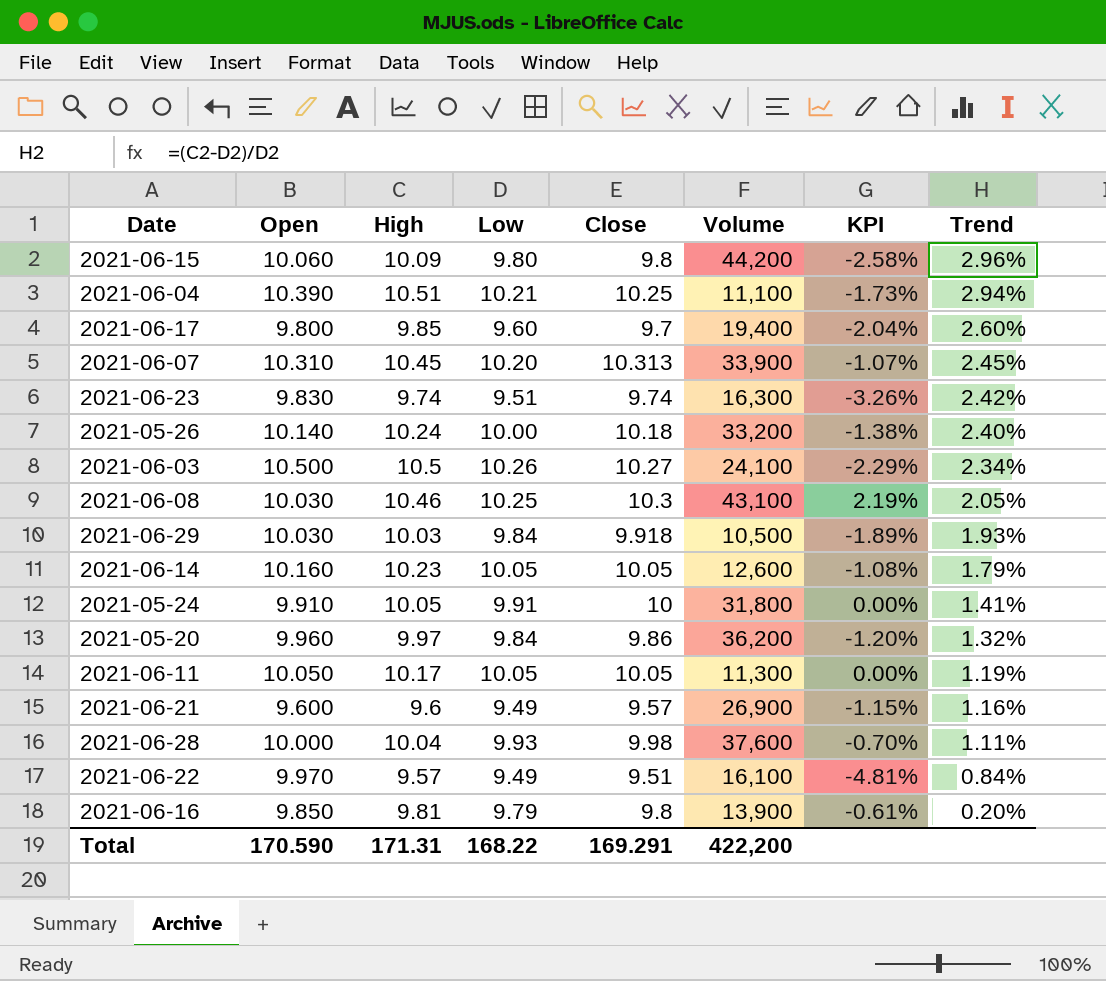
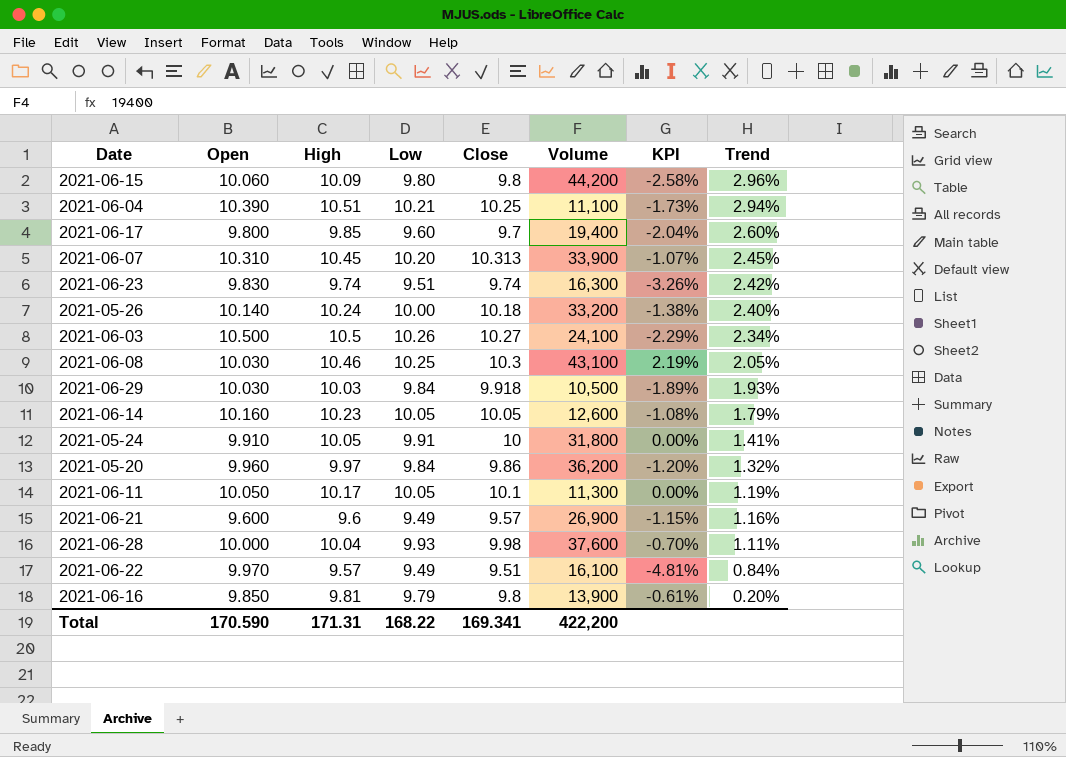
2021-06-11 | Close: 10.05 -> 10.1
Total | Close: 169.291 -> 169.341

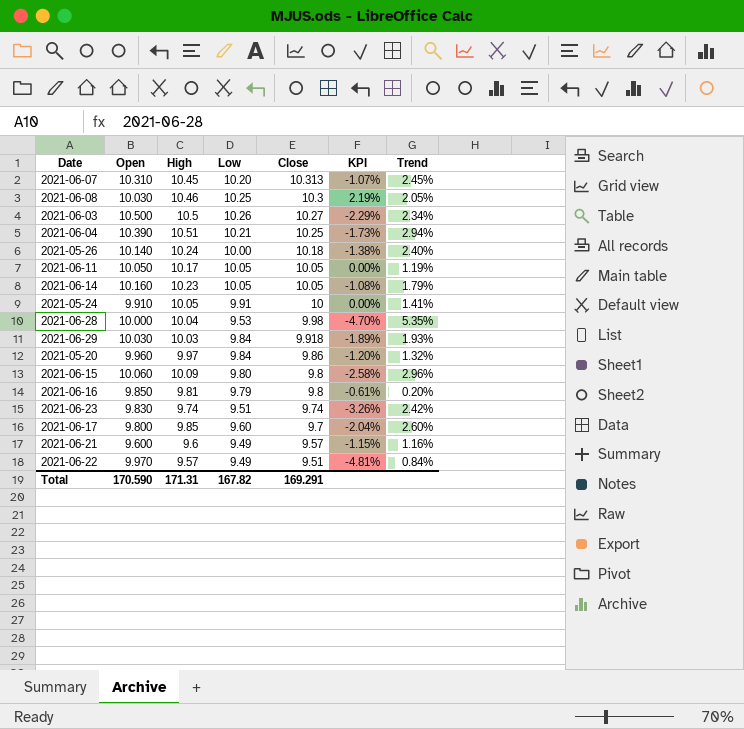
row order: Trend descending -> Close descending
column Volume | position: 6 -> none
2021-06-11 | Close: 10.1 -> 10.05
2021-06-28 | Low: 9.93 -> 9.53
2021-06-28 | KPI: -0.70% -> -4.70%
2021-06-28 | Trend: 1.11% -> 5.35%
Total | Low: 168.22 -> 167.82
Total | Close: 169.341 -> 169.291

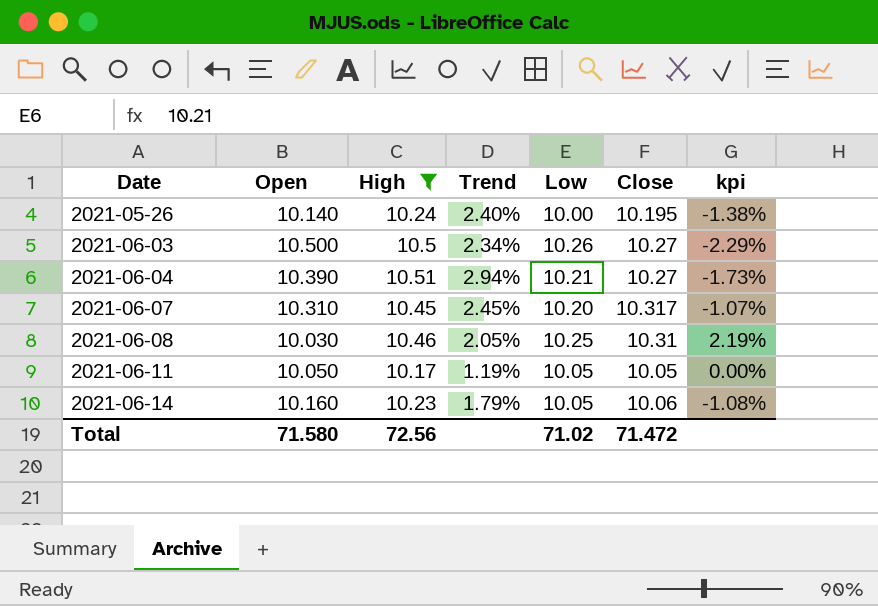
filter: none -> High >= 10.17
row order: Close descending -> Date ascending
column Trend | position: 7 -> 4
column name: KPI -> kpi
2021-05-26 | Close: 10.18 -> 10.195
2021-06-04 | Close: 10.25 -> 10.27
2021-06-07 | Close: 10.313 -> 10.317
2021-06-08 | Close: 10.3 -> 10.31
2021-06-14 | Close: 10.05 -> 10.06
Total | Open: 170.590 -> 71.580
Total | High: 171.31 -> 72.56
Total | Low: 167.82 -> 71.02
Total | Close: 169.291 -> 71.472

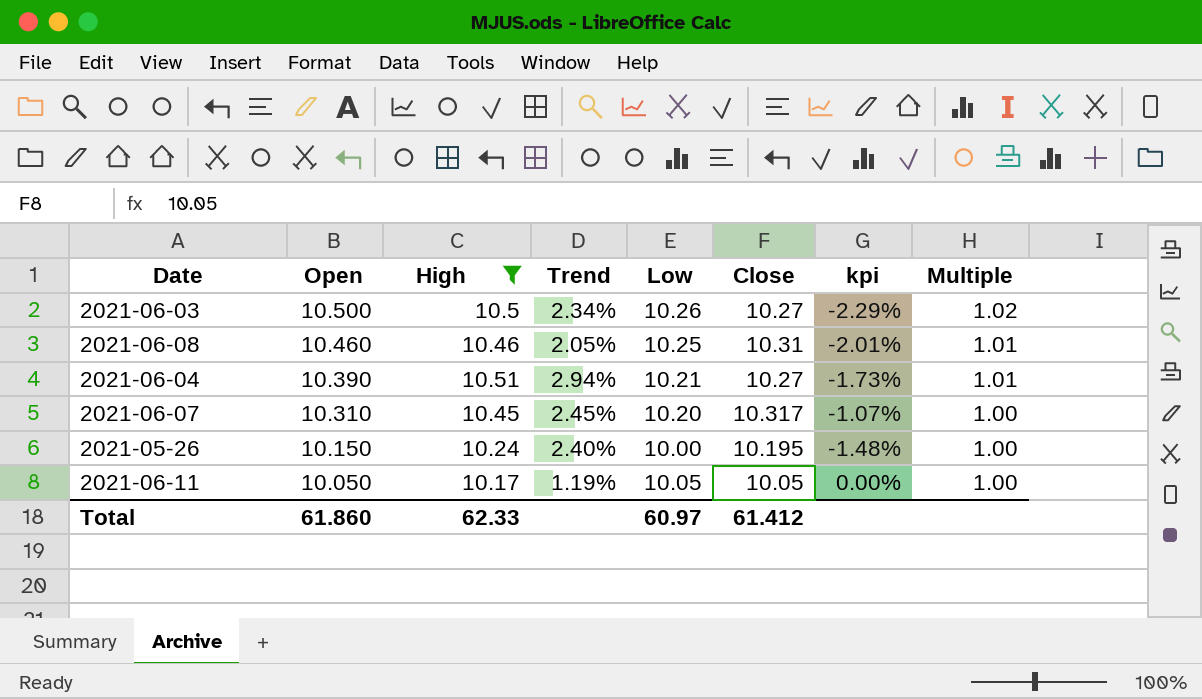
row order: Date ascending -> Open descending
column Multiple | formula: none -> [Open] / [Close]
row 2021-06-14: 10.160 | 10.23 | 1.79% | 10.05 | 10.06 | -1.08% -> none
2021-06-08 | Open: 10.030 -> 10.460
2021-06-08 | kpi: 2.19% -> -2.01%
2021-05-26 | Open: 10.140 -> 10.150
2021-05-26 | kpi: -1.38% -> -1.48%
Total | Open: 71.580 -> 61.860
Total | High: 72.56 -> 62.33
Total | Low: 71.02 -> 60.97
Total | Close: 71.472 -> 61.412

